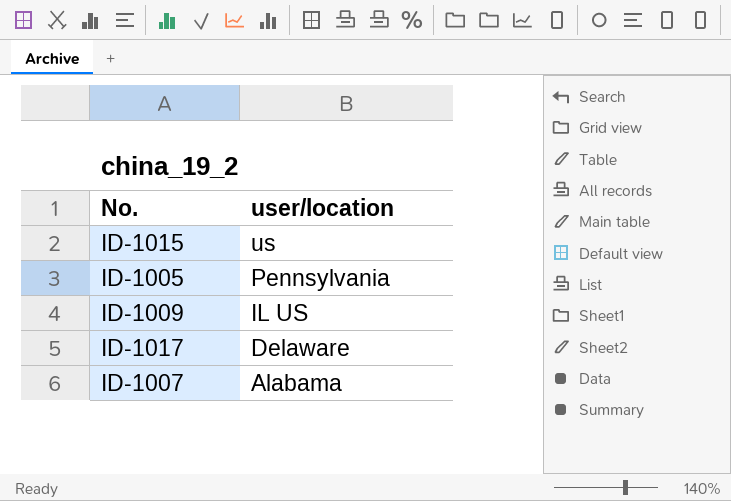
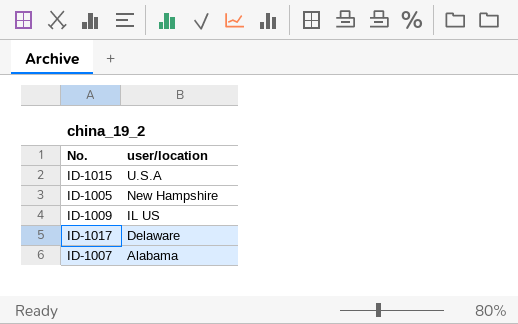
ID-1015 | user/location: us -> U.S.A
ID-1005 | user/location: Pennsylvania -> New Hampshire

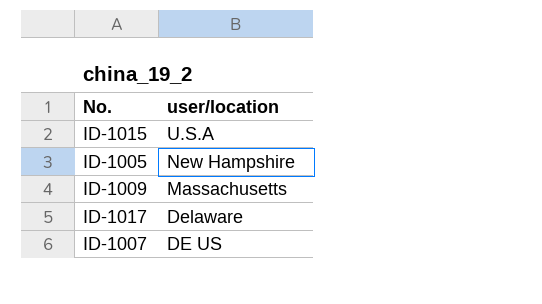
ID-1009 | user/location: IL US -> Massachusetts
ID-1007 | user/location: Alabama -> DE US

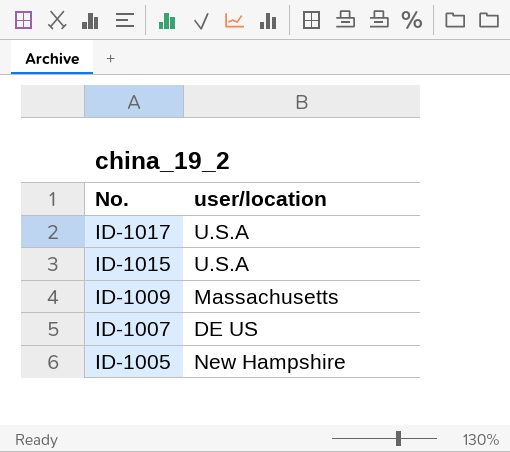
row order: user/location descending -> No. descending
ID-1017 | user/location: Delaware -> U.S.A

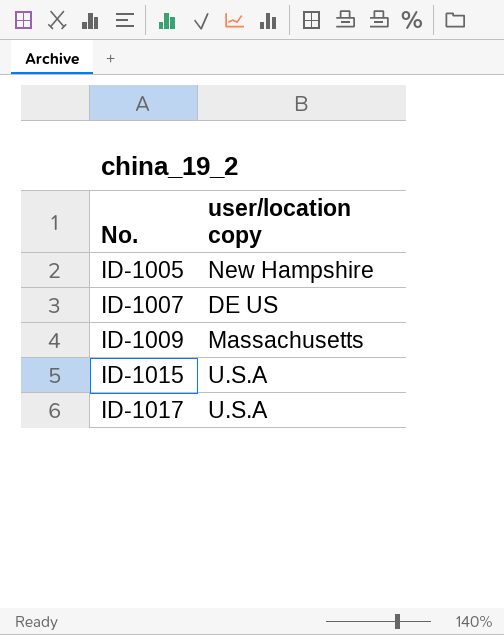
row order: No. descending -> No. ascending
column name: user/location -> user/location copy

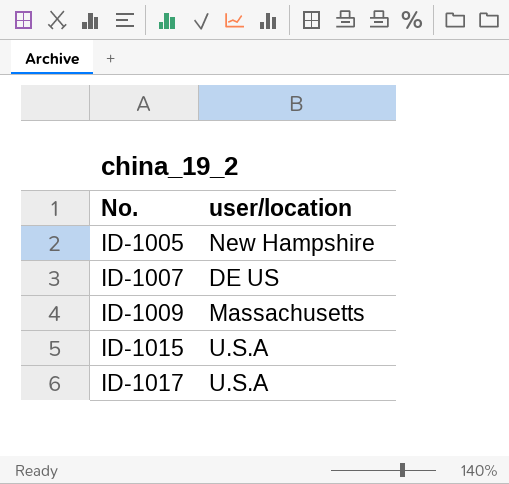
column name: user/location copy -> user/location

